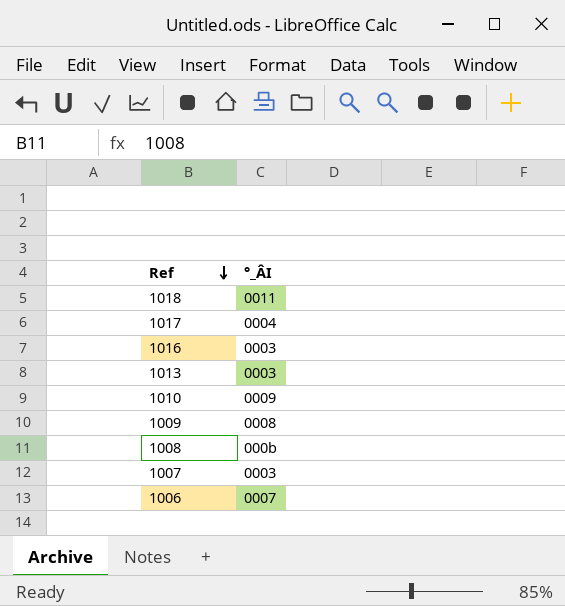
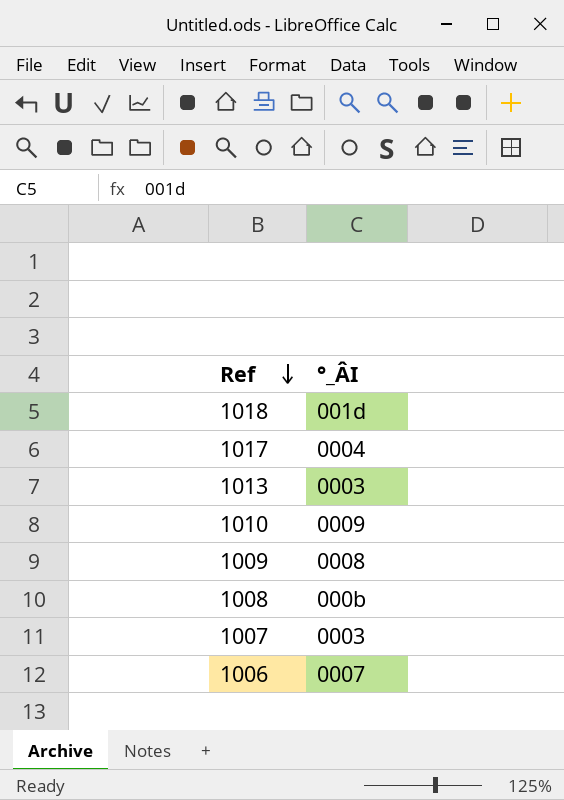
row 1016: 0003 -> none
1018 | °_ÂI: 0011 -> 001d

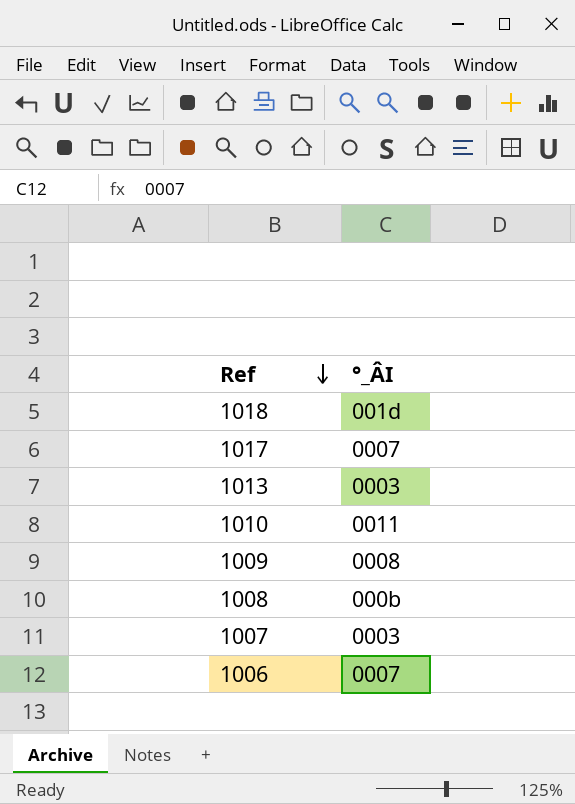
1017 | °_ÂI: 0004 -> 0007
1010 | °_ÂI: 0009 -> 0011

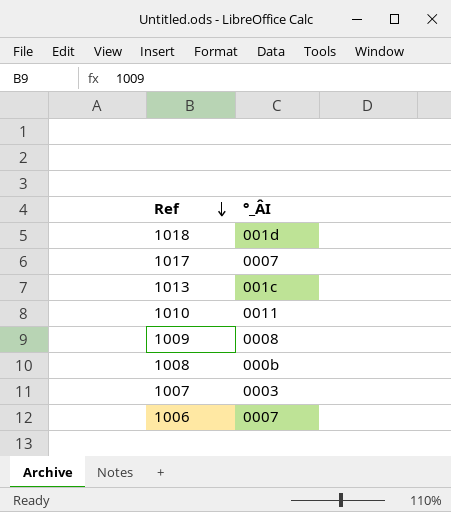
1013 | °_ÂI: 0003 -> 001c

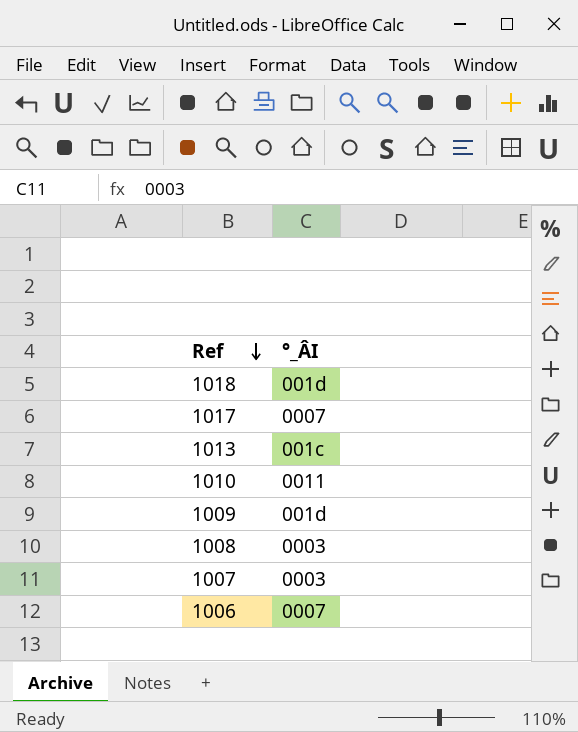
1009 | °_ÂI: 0008 -> 001d
1008 | °_ÂI: 000b -> 0003

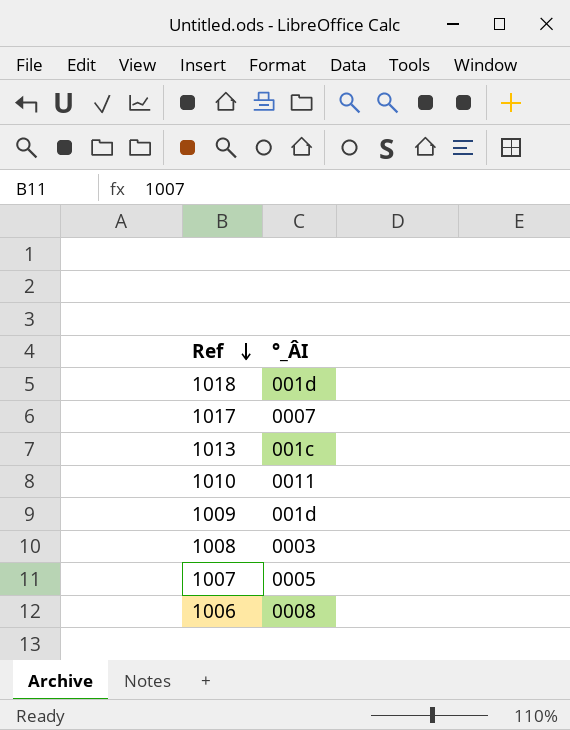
1007 | °_ÂI: 0003 -> 0005
1006 | °_ÂI: 0007 -> 0008

